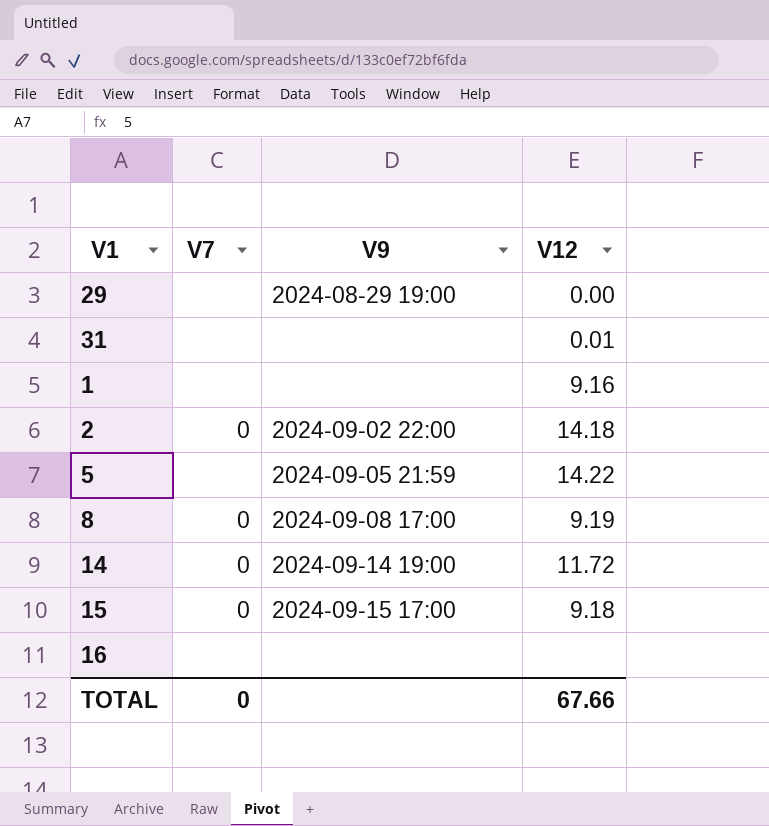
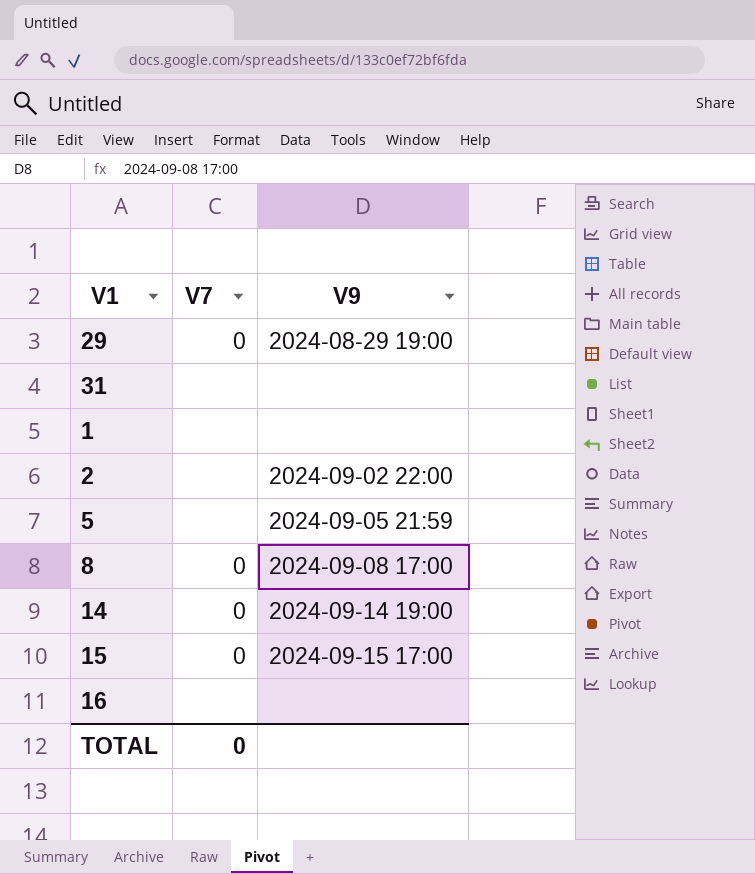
column V12 | position: 4 -> none
29 | V7: none -> 0
2 | V7: 0 -> none

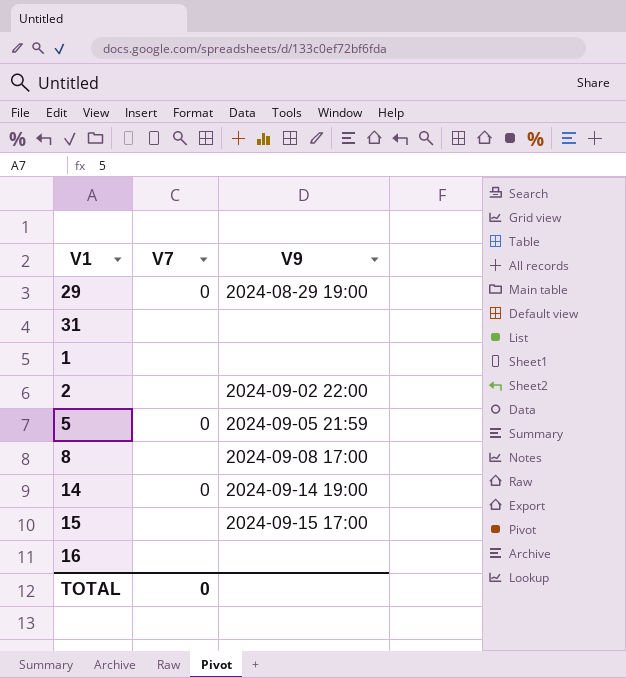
5 | V7: none -> 0
8 | V7: 0 -> none
15 | V7: 0 -> none

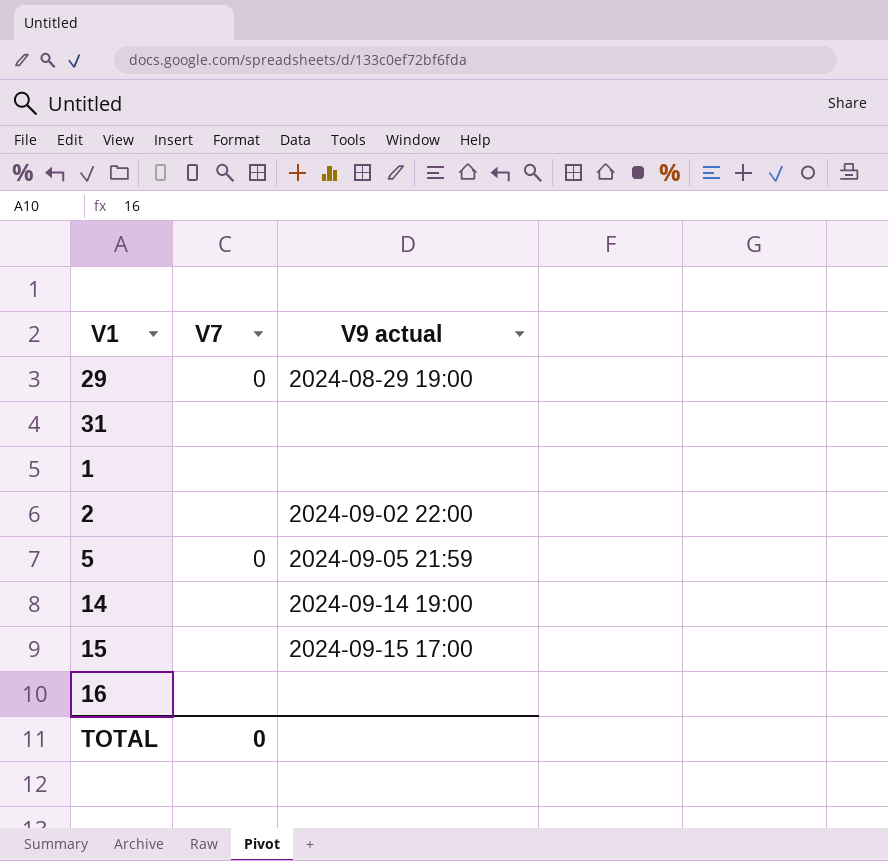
column name: V9 -> V9 actual
row 8: none | 2024-09-08 17:00 -> none
14 | V7: 0 -> none

